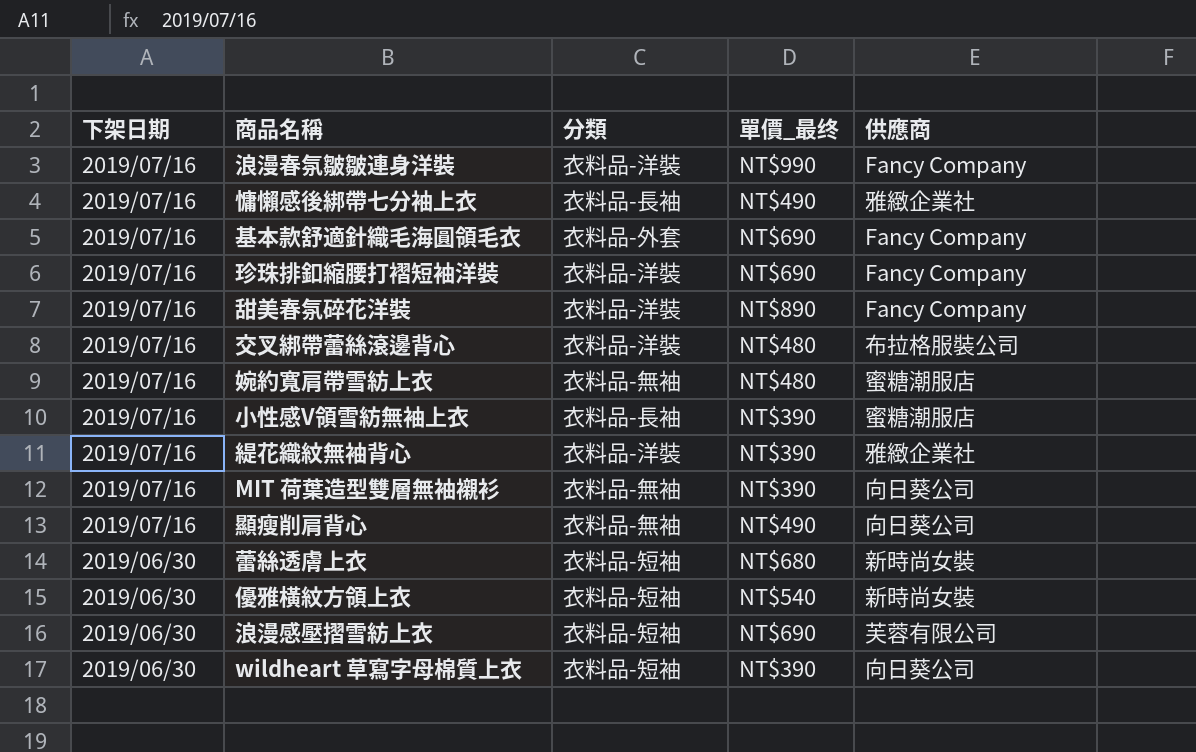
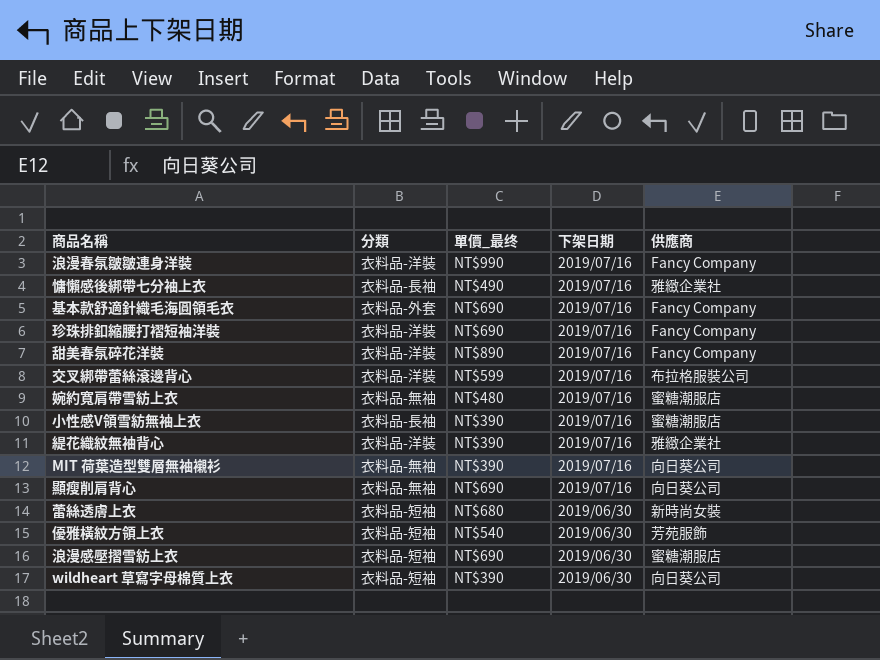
column 下架日期 | position: 1 -> 4
交叉綁帶蕾絲滾邊背心 | 單價_最终: NT$480 -> NT$599
顯瘦削肩背心 | 單價_最终: NT$490 -> NT$690
優雅橫紋方領上衣 | 供應商: 新時尚女裝 -> 芳苑服飾
浪漫感壓摺雪紡上衣 | 供應商: 芙蓉有限公司 -> 蜜糖潮服店

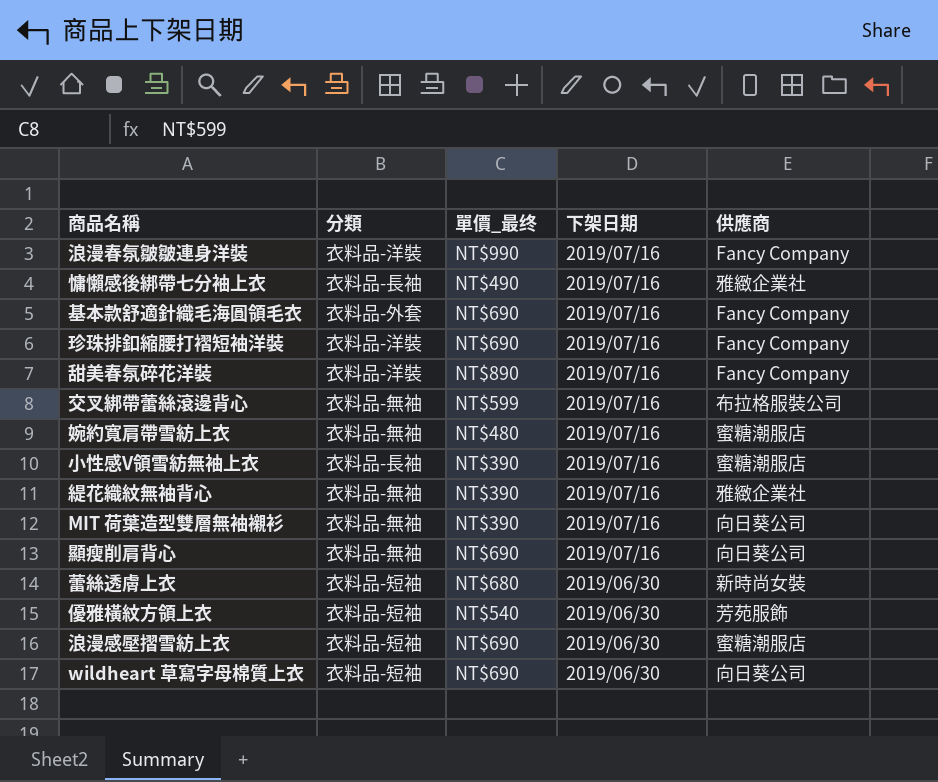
交叉綁帶蕾絲滾邊背心 | 分類: 衣料品-洋裝 -> 衣料品-無袖
緹花織紋無袖背心 | 分類: 衣料品-洋裝 -> 衣料品-無袖
wildheart 草寫字母棉質上衣 | 單價_最终: NT$390 -> NT$690

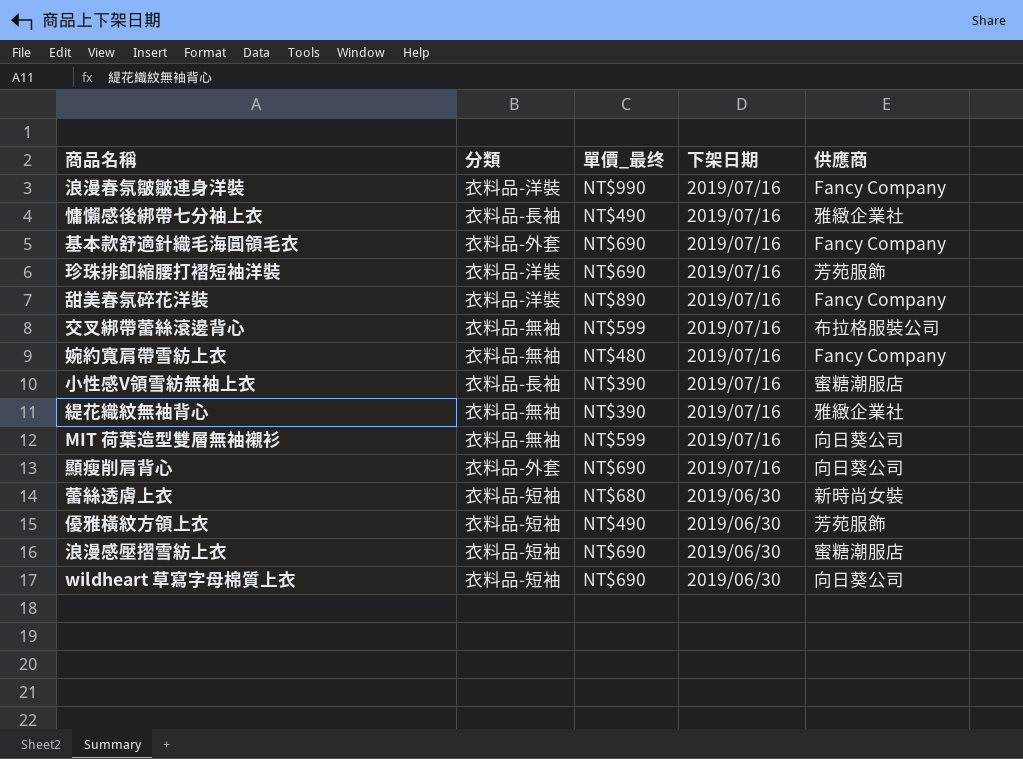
珍珠排釦縮腰打褶短袖洋裝 | 供應商: Fancy Company -> 芳苑服飾
婉約寬肩帶雪紡上衣 | 供應商: 蜜糖潮服店 -> Fancy Company
MIT 荷葉造型雙層無袖襯衫 | 單價_最终: NT$390 -> NT$599
顯瘦削肩背心 | 分類: 衣料品-無袖 -> 衣料品-外套
優雅橫紋方領上衣 | 單價_最终: NT$540 -> NT$490

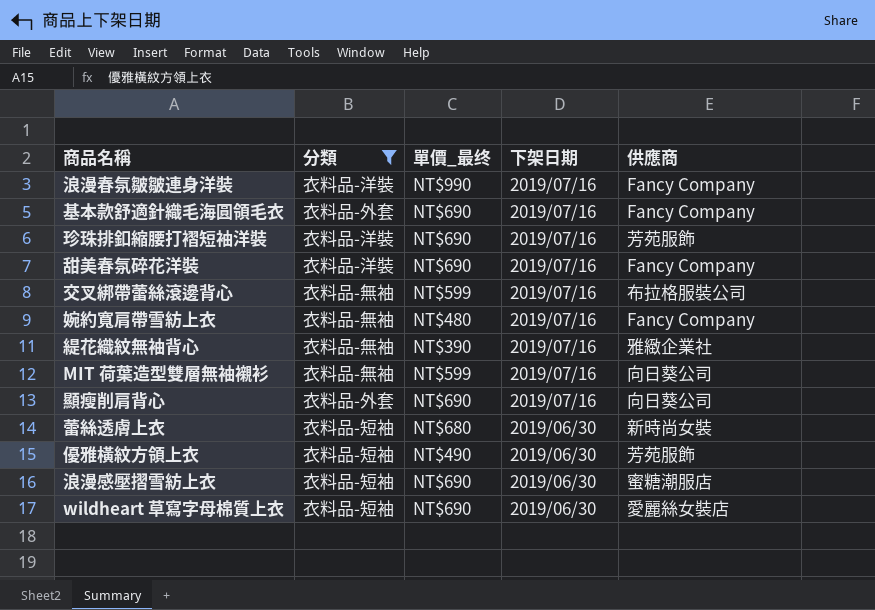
filter: none -> 分類 != 衣料品-長袖
甜美春氛碎花洋裝 | 單價_最终: NT$890 -> NT$690
wildheart 草寫字母棉質上衣 | 供應商: 向日葵公司 -> 愛麗絲女裝店

